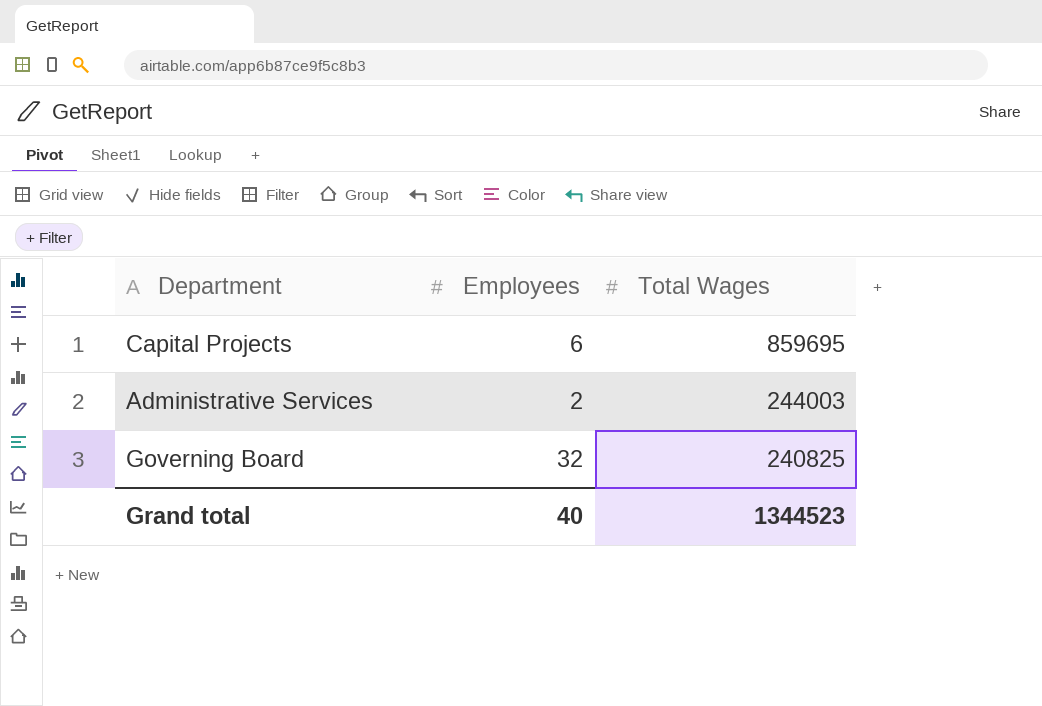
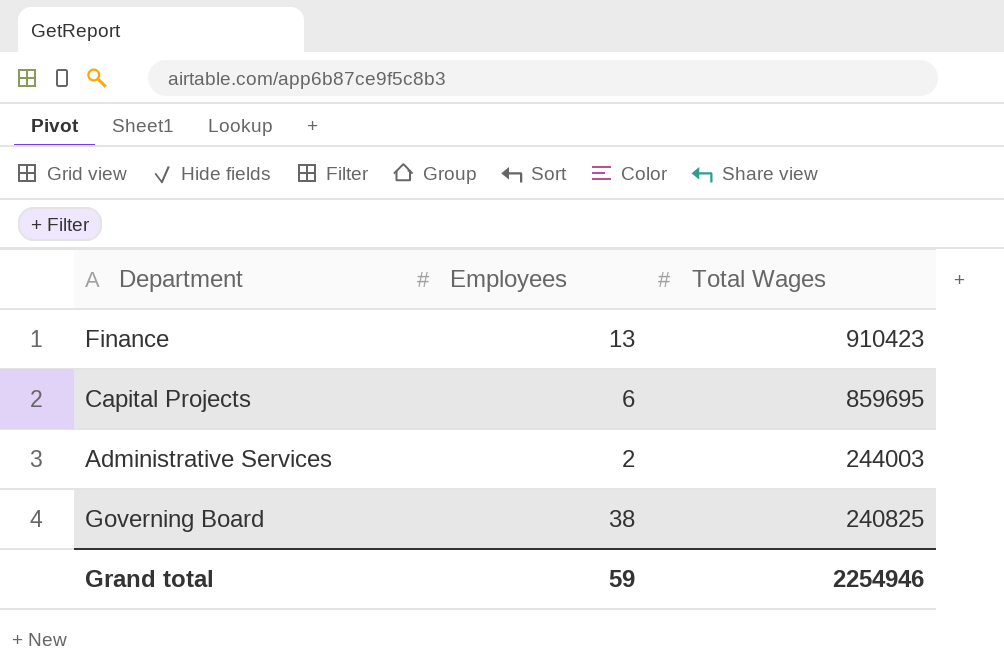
row Finance: none -> 13 | 910423
Governing Board | Employees: 32 -> 38
Grand total | Employees: 40 -> 59
Grand total | Total Wages: 1344523 -> 2254946

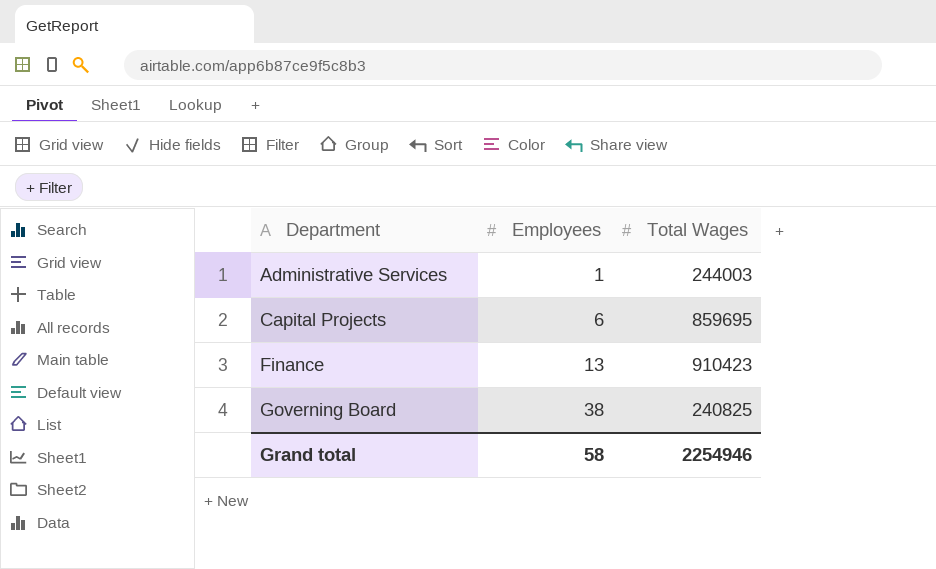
row order: Total Wages descending -> Department ascending
Administrative Services | Employees: 2 -> 1
Grand total | Employees: 59 -> 58

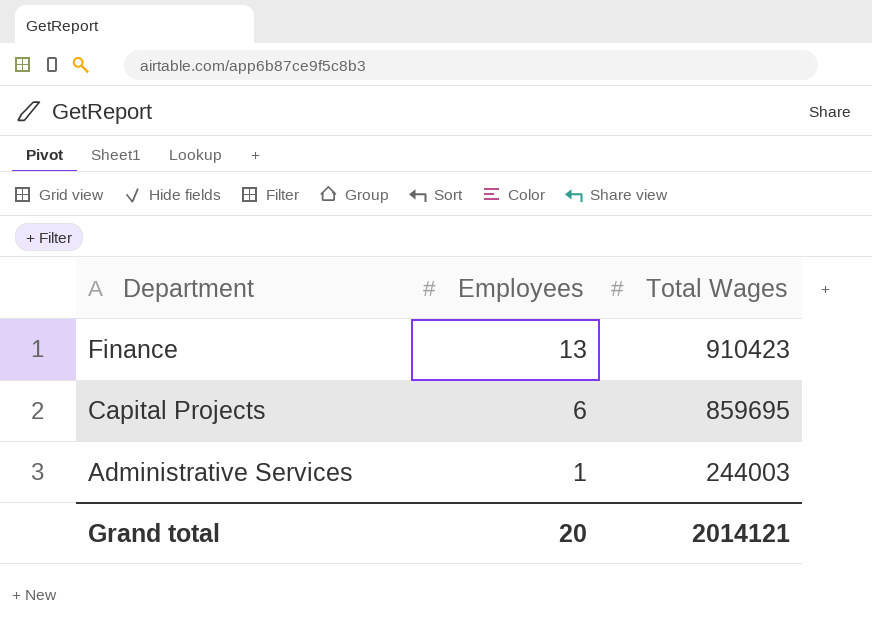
row order: Department ascending -> Department descending
row Governing Board: 38 | 240825 -> none
Grand total | Employees: 58 -> 20
Grand total | Total Wages: 2254946 -> 2014121

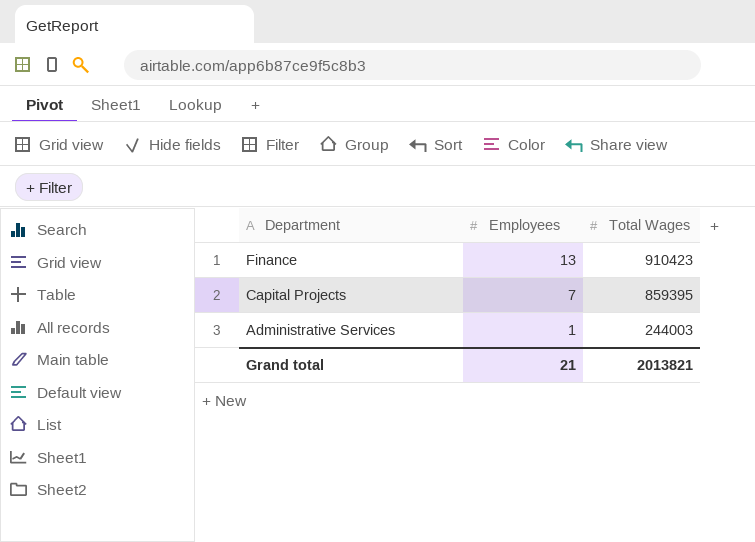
Capital Projects | Employees: 6 -> 7
Capital Projects | Total Wages: 859695 -> 859395
Grand total | Employees: 20 -> 21
Grand total | Total Wages: 2014121 -> 2013821

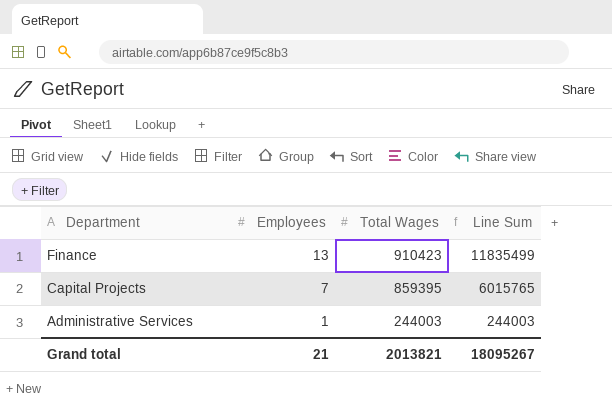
column Line Sum | formula: none -> [Employees] * [Total Wages]

